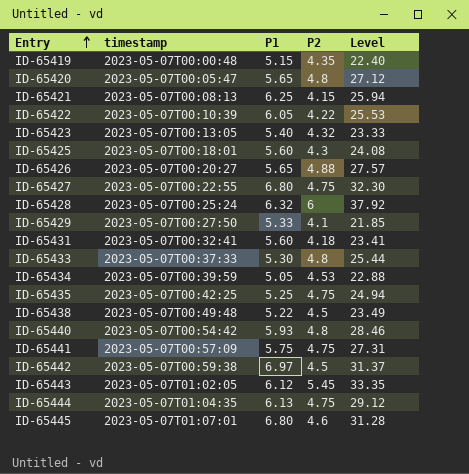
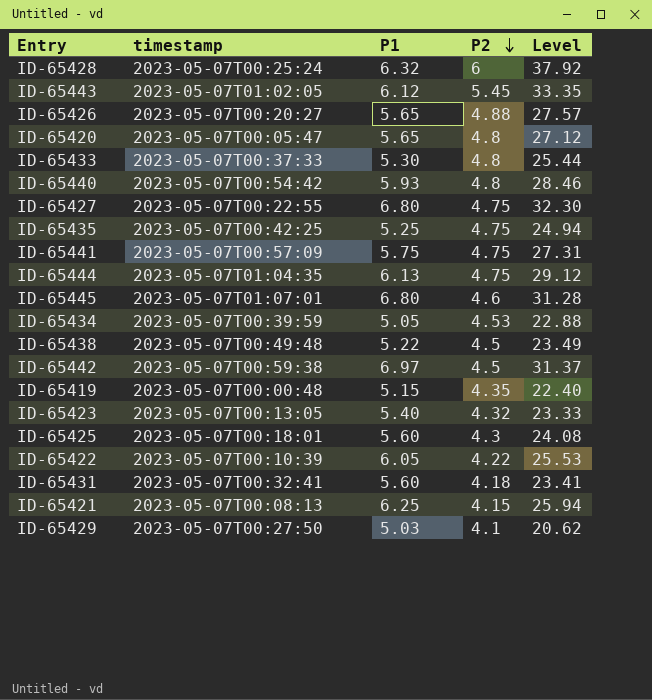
row order: Entry ascending -> P2 descending
ID-65429 | P1: 5.33 -> 5.03
ID-65429 | Level: 21.85 -> 20.62

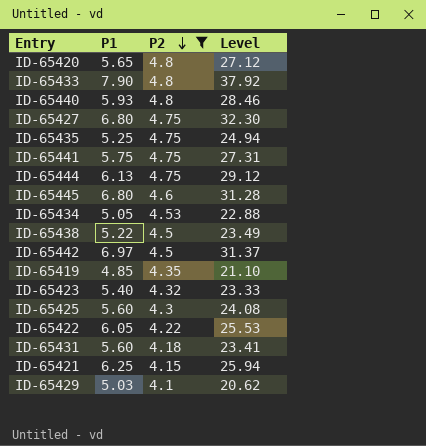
filter: none -> P2 <= 4.8
column timestamp | position: 2 -> none
ID-65433 | P1: 5.30 -> 7.90
ID-65433 | Level: 25.44 -> 37.92
ID-65419 | P1: 5.15 -> 4.85
ID-65419 | Level: 22.40 -> 21.10

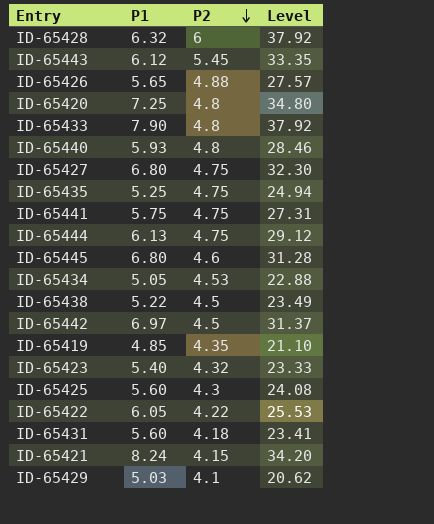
filter: P2 <= 4.8 -> none
ID-65420 | P1: 5.65 -> 7.25
ID-65420 | Level: 27.12 -> 34.80
ID-65421 | P1: 6.25 -> 8.24
ID-65421 | Level: 25.94 -> 34.20

